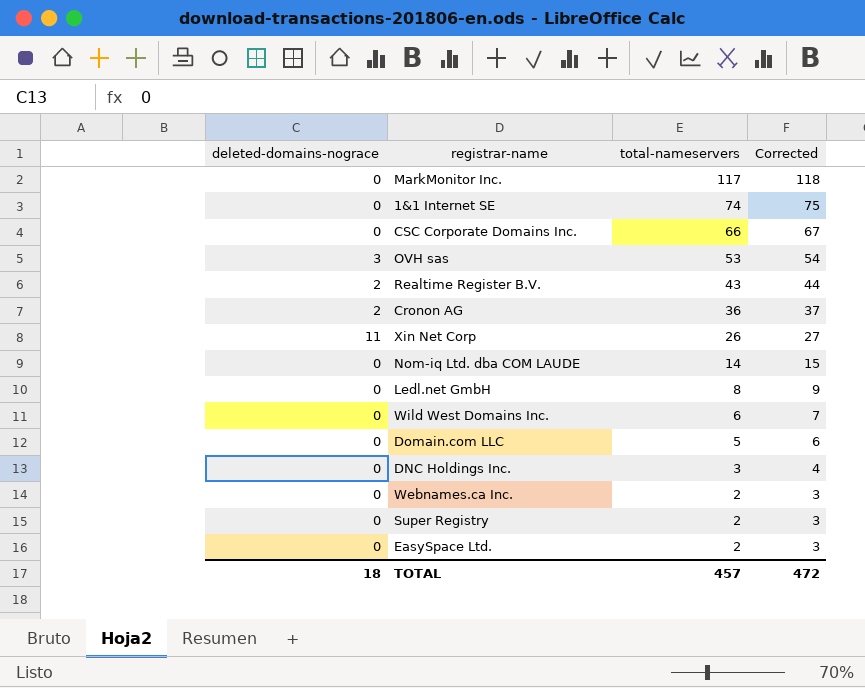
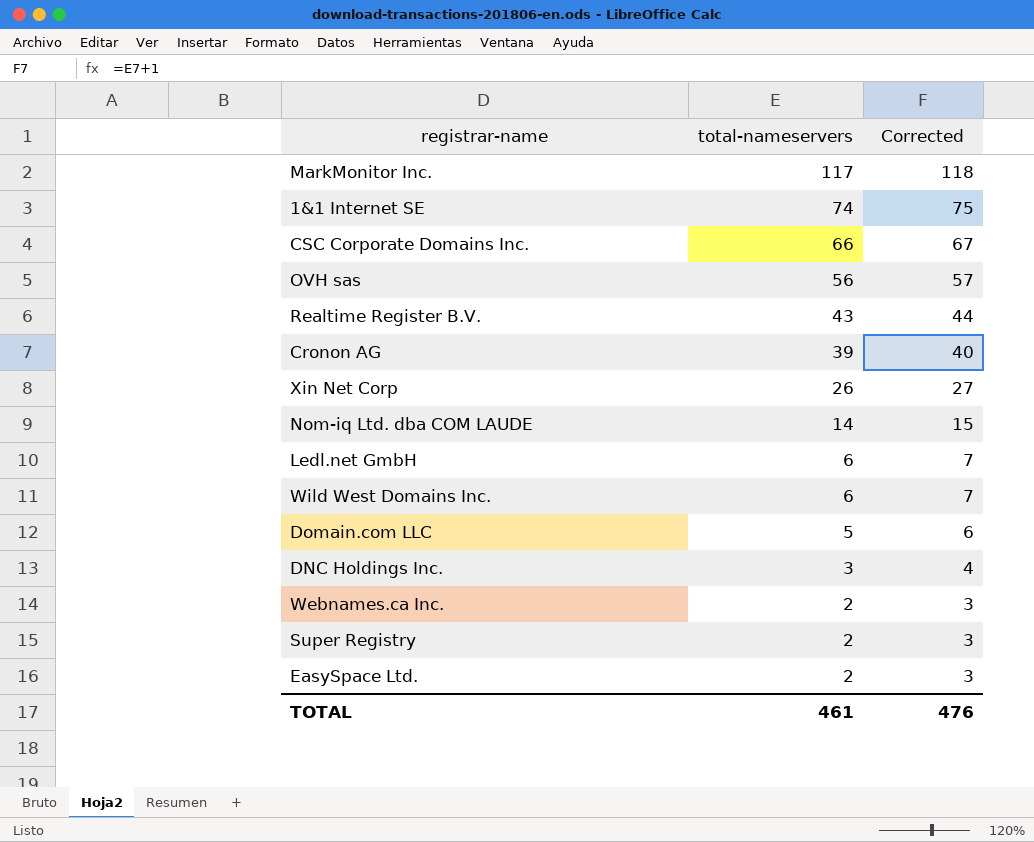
column deleted-domains-nograce | position: 1 -> none
OVH sas | total-nameservers: 53 -> 56
OVH sas | Corrected: 54 -> 57
Cronon AG | total-nameservers: 36 -> 39
Cronon AG | Corrected: 37 -> 40
Ledl.net GmbH | total-nameservers: 8 -> 6
Ledl.net GmbH | Corrected: 9 -> 7
TOTAL | total-nameservers: 457 -> 461
TOTAL | Corrected: 472 -> 476

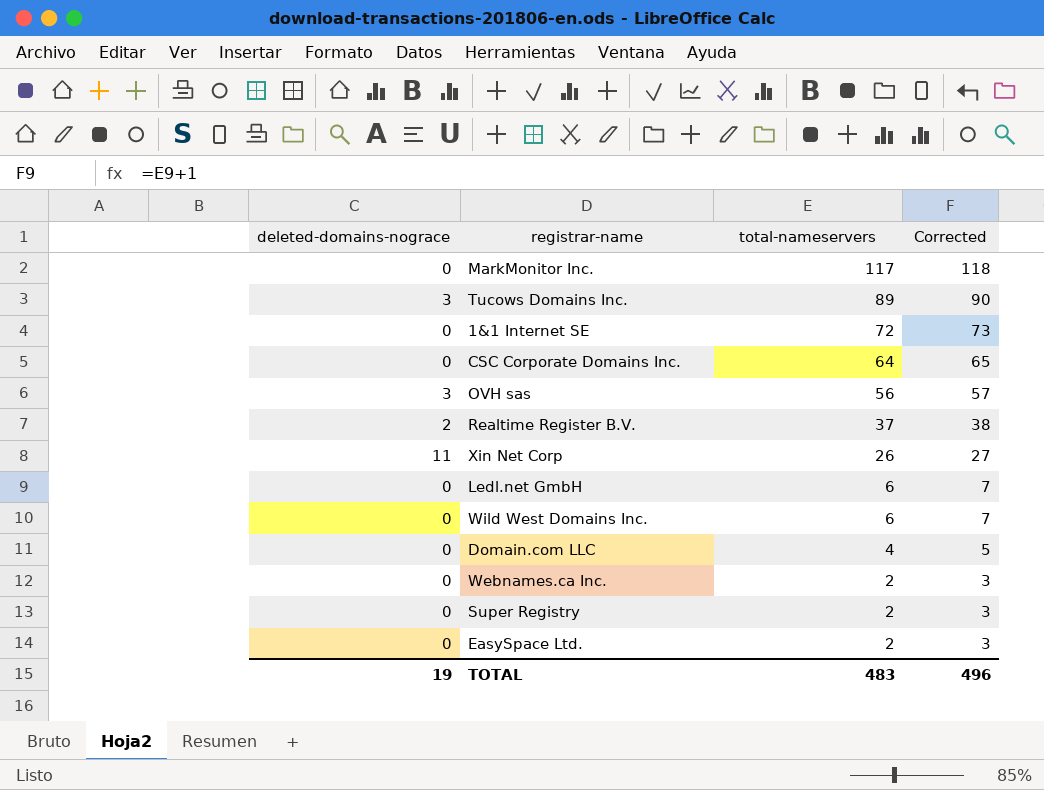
column deleted-domains-nograce | position: none -> 1
row Cronon AG: 39 | 40 -> none
row Nom-iq Ltd. dba COM LAUDE: 14 | 15 -> none
row DNC Holdings Inc.: 3 | 4 -> none
row Tucows Domains Inc.: none -> 3 | 89 | 90
1&1 Internet SE | total-nameservers: 74 -> 72
1&1 Internet SE | Corrected: 75 -> 73
CSC Corporate Domains Inc. | total-nameservers: 66 -> 64
CSC Corporate Domains Inc. | Corrected: 67 -> 65
Realtime Register B.V. | total-nameservers: 43 -> 37
Realtime Register B.V. | Corrected: 44 -> 38
Domain.com LLC | total-nameservers: 5 -> 4
Domain.com LLC | Corrected: 6 -> 5
TOTAL | total-nameservers: 461 -> 483
TOTAL | Corrected: 476 -> 496

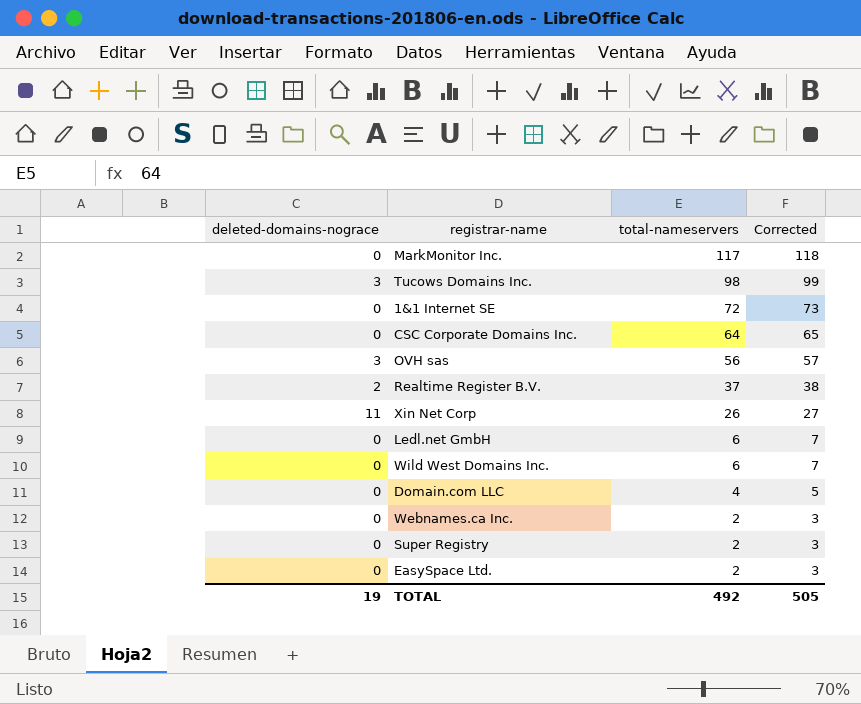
Tucows Domains Inc. | total-nameservers: 89 -> 98
Tucows Domains Inc. | Corrected: 90 -> 99
TOTAL | total-nameservers: 483 -> 492
TOTAL | Corrected: 496 -> 505

